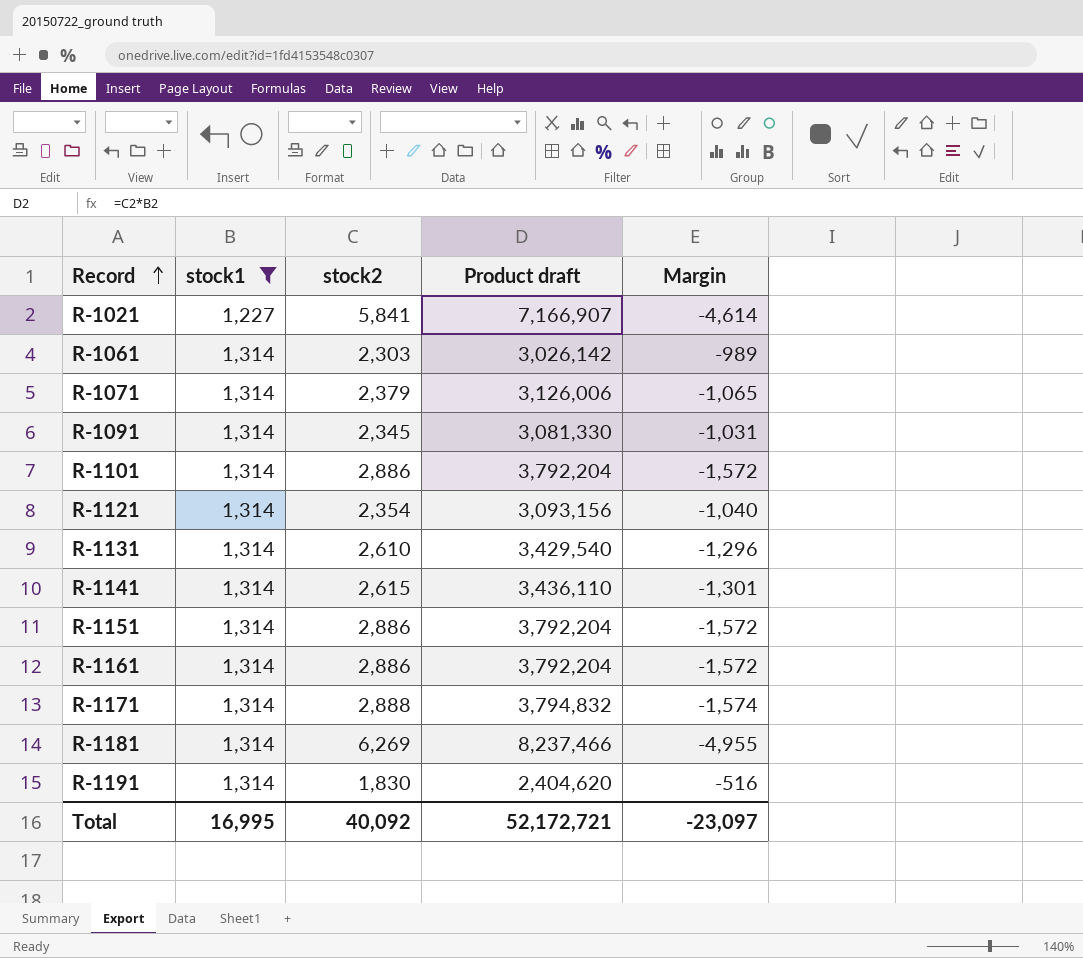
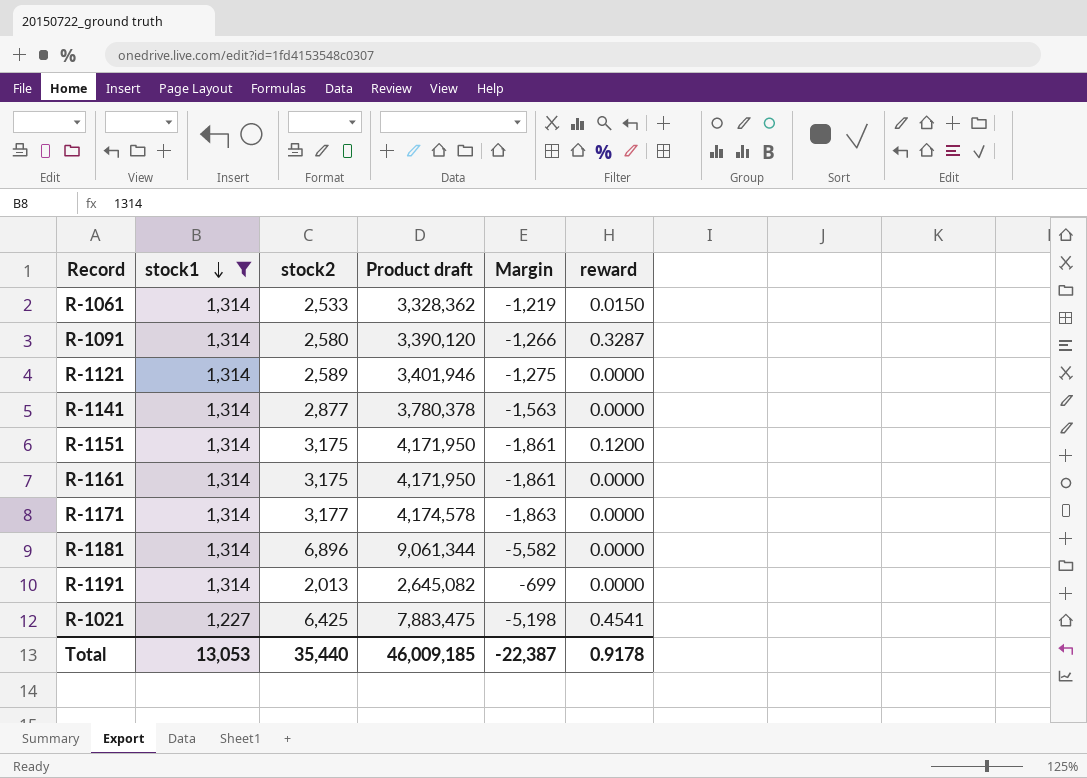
row order: Record ascending -> stock1 descending
column reward | position: none -> 6
row R-1071: 1,314 | 2,379 | 3,126,006 | -1,065 -> none
row R-1101: 1,314 | 2,886 | 3,792,204 | -1,572 -> none
row R-1131: 1,314 | 2,610 | 3,429,540 | -1,296 -> none
R-1061 | stock2: 2,303 -> 2,533
R-1061 | Product draft: 3,026,142 -> 3,328,362
R-1061 | Margin: -989 -> -1,219
R-1091 | stock2: 2,345 -> 2,580
R-1091 | Product draft: 3,081,330 -> 3,390,120
R-1091 | Margin: -1,031 -> -1,266
R-1121 | stock2: 2,354 -> 2,589
R-1121 | Product draft: 3,093,156 -> 3,401,946
R-1121 | Margin: -1,040 -> -1,275
R-1141 | stock2: 2,615 -> 2,877
R-1141 | Product draft: 3,436,110 -> 3,780,378
R-1141 | Margin: -1,301 -> -1,563
R-1151 | stock2: 2,886 -> 3,175
R-1151 | Product draft: 3,792,204 -> 4,171,950
R-1151 | Margin: -1,572 -> -1,861
R-1161 | stock2: 2,886 -> 3,175
R-1161 | Product draft: 3,792,204 -> 4,171,950
R-1161 | Margin: -1,572 -> -1,861
R-1171 | stock2: 2,888 -> 3,177
R-1171 | Product draft: 3,794,832 -> 4,174,578
R-1171 | Margin: -1,574 -> -1,863
R-1181 | stock2: 6,269 -> 6,896
R-1181 | Product draft: 8,237,466 -> 9,061,344
R-1181 | Margin: -4,955 -> -5,582
R-1191 | stock2: 1,830 -> 2,013
R-1191 | Product draft: 2,404,620 -> 2,645,082
R-1191 | Margin: -516 -> -699
R-1021 | stock2: 5,841 -> 6,425
R-1021 | Product draft: 7,166,907 -> 7,883,475
R-1021 | Margin: -4,614 -> -5,198
Total | stock1: 16,995 -> 13,053
Total | stock2: 40,092 -> 35,440
Total | Product draft: 52,172,721 -> 46,009,185
Total | Margin: -23,097 -> -22,387

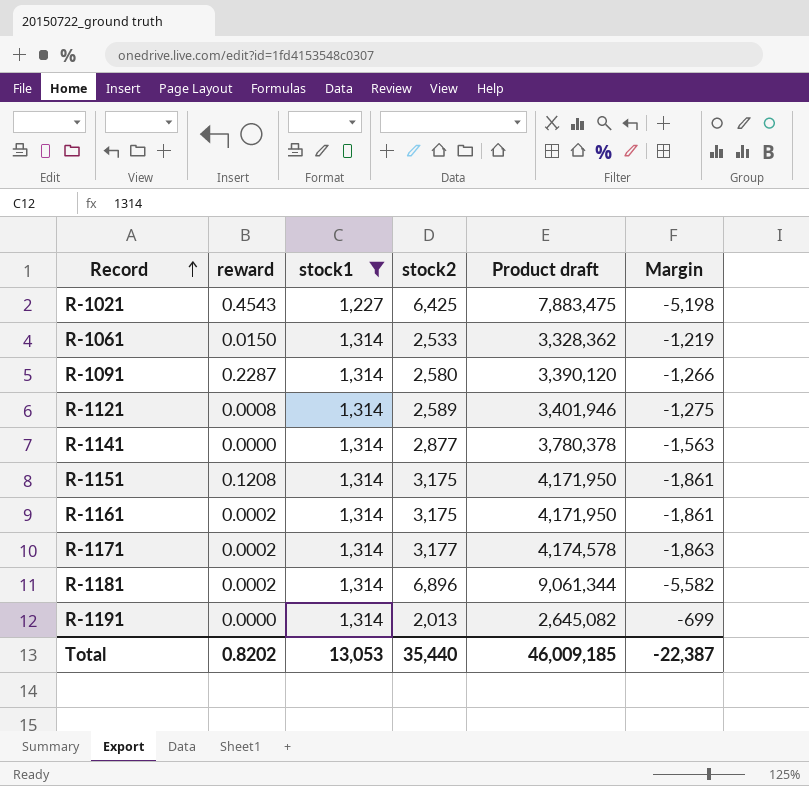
row order: stock1 descending -> Record ascending
column reward | position: 6 -> 2
R-1021 | reward: 0.4541 -> 0.4543
R-1091 | reward: 0.3287 -> 0.2287
R-1121 | reward: 0.0000 -> 0.0008
R-1151 | reward: 0.1200 -> 0.1208
R-1161 | reward: 0.0000 -> 0.0002
R-1171 | reward: 0.0000 -> 0.0002
R-1181 | reward: 0.0000 -> 0.0002
Total | reward: 0.9178 -> 0.8202

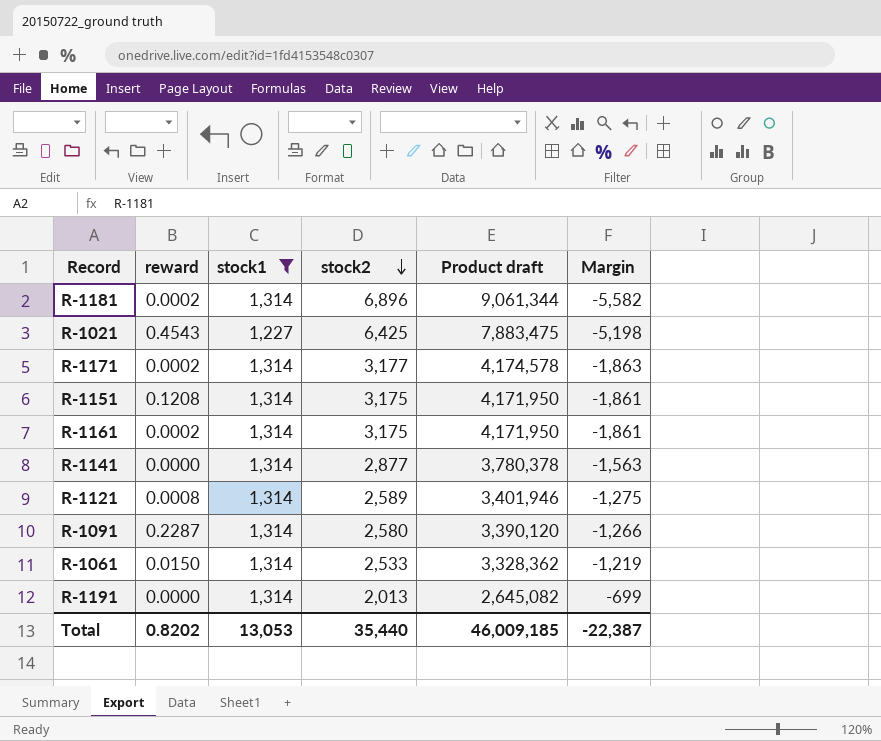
row order: Record ascending -> stock2 descending

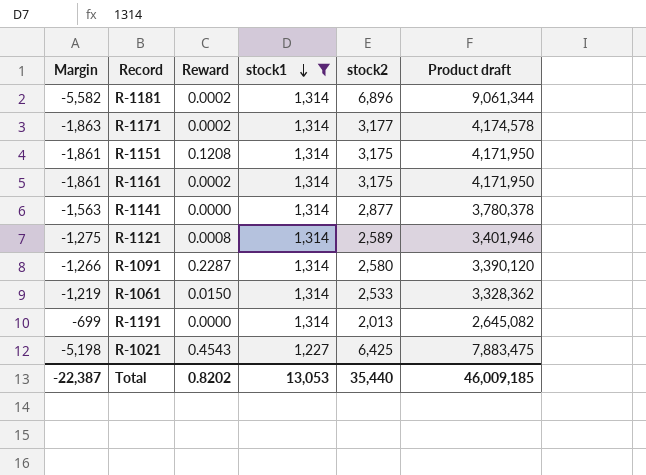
row order: stock2 descending -> stock1 descending
column Margin | position: 6 -> 1
column name: reward -> Reward

